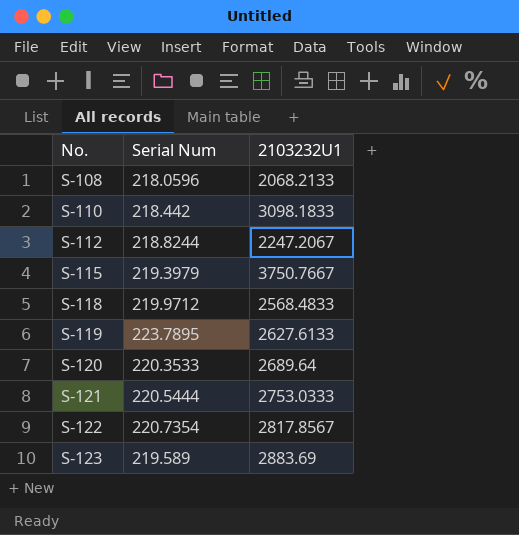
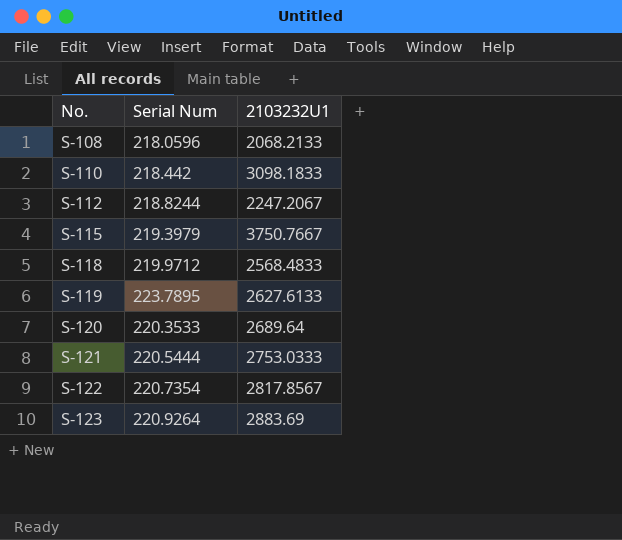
S-123 | Serial Num: 219.589 -> 220.9264

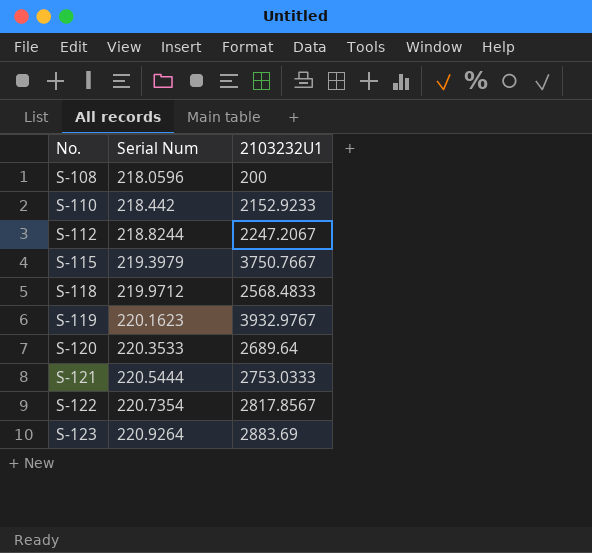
S-108 | 2103232U1: 2068.2133 -> 200
S-110 | 2103232U1: 3098.1833 -> 2152.9233
S-119 | Serial Num: 223.7895 -> 220.1623
S-119 | 2103232U1: 2627.6133 -> 3932.9767

